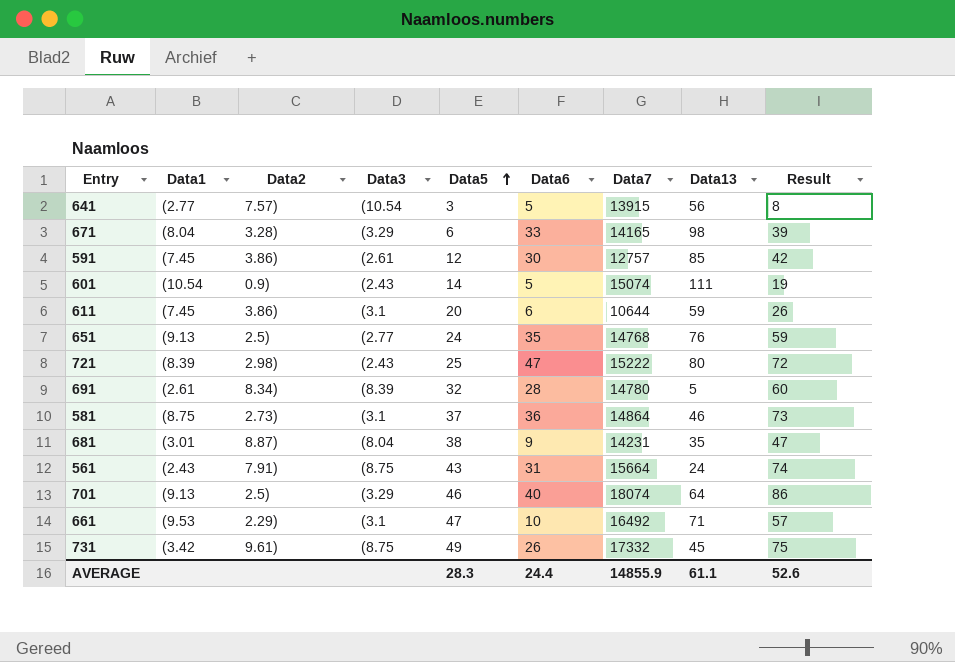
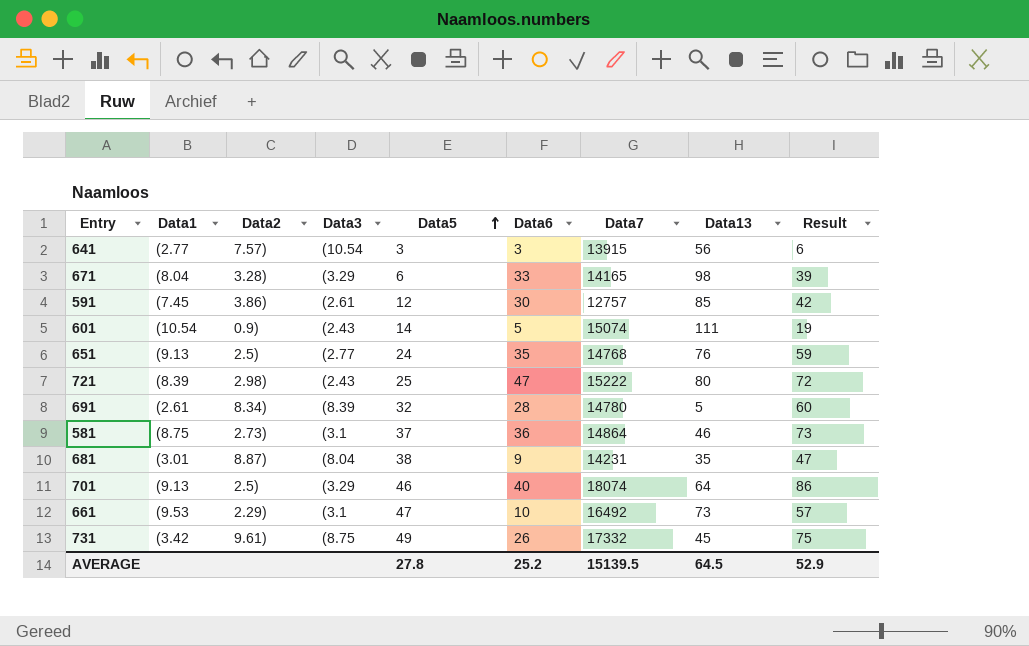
row 611: (7.45 | 3.86) | (3.1 | 20 | 6 | 10644 | 59 | 26 -> none
row 561: (2.43 | 7.91) | (8.75 | 43 | 31 | 15664 | 24 | 74 -> none
641 | Data6: 5 -> 3
641 | Result: 8 -> 6
661 | Data13: 71 -> 73
AVERAGE | Data5: 28.3 -> 27.8
AVERAGE | Data6: 24.4 -> 25.2
AVERAGE | Data7: 14855.9 -> 15139.5
AVERAGE | Data13: 61.1 -> 64.5
AVERAGE | Result: 52.6 -> 52.9

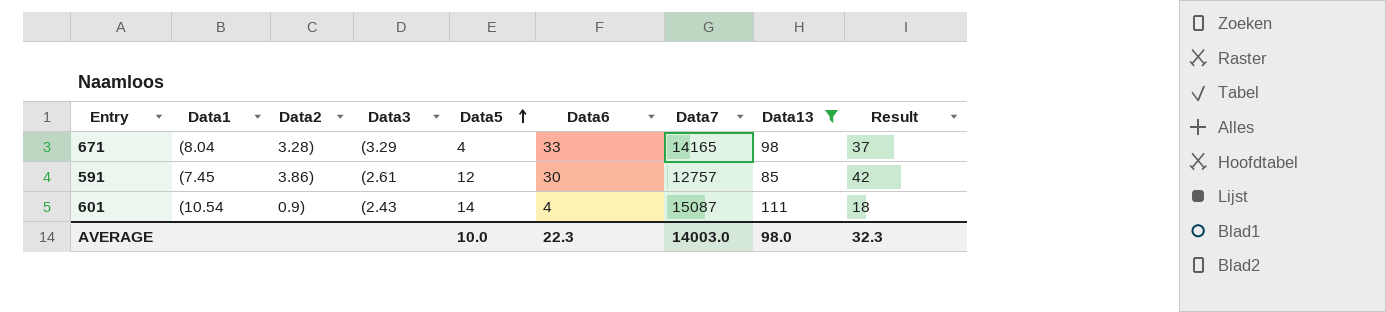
filter: none -> Data13 >= 85
671 | Data5: 6 -> 4
671 | Result: 39 -> 37
601 | Data6: 5 -> 4
601 | Data7: 15074 -> 15087
601 | Result: 19 -> 18
AVERAGE | Data5: 27.8 -> 10.0
AVERAGE | Data6: 25.2 -> 22.3
AVERAGE | Data7: 15139.5 -> 14003.0
AVERAGE | Data13: 64.5 -> 98.0
AVERAGE | Result: 52.9 -> 32.3

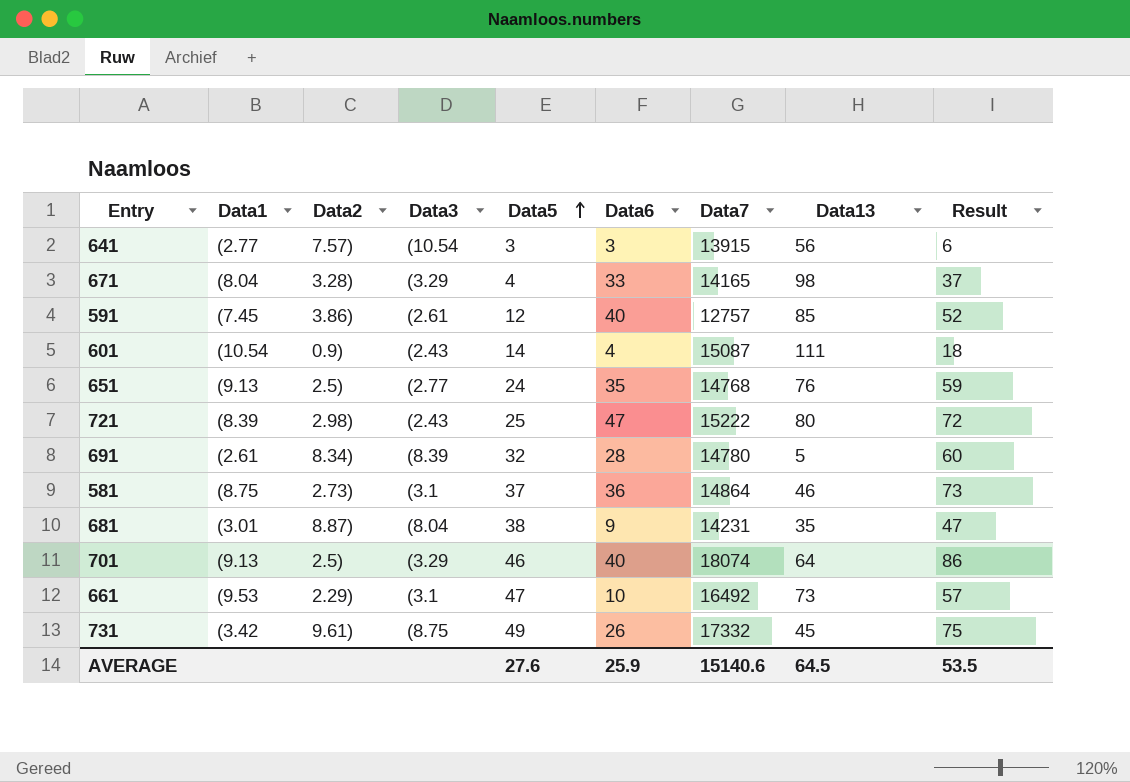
filter: Data13 >= 85 -> none
591 | Data6: 30 -> 40
591 | Result: 42 -> 52
AVERAGE | Data5: 10.0 -> 27.6
AVERAGE | Data6: 22.3 -> 25.9
AVERAGE | Data7: 14003.0 -> 15140.6
AVERAGE | Data13: 98.0 -> 64.5
AVERAGE | Result: 32.3 -> 53.5

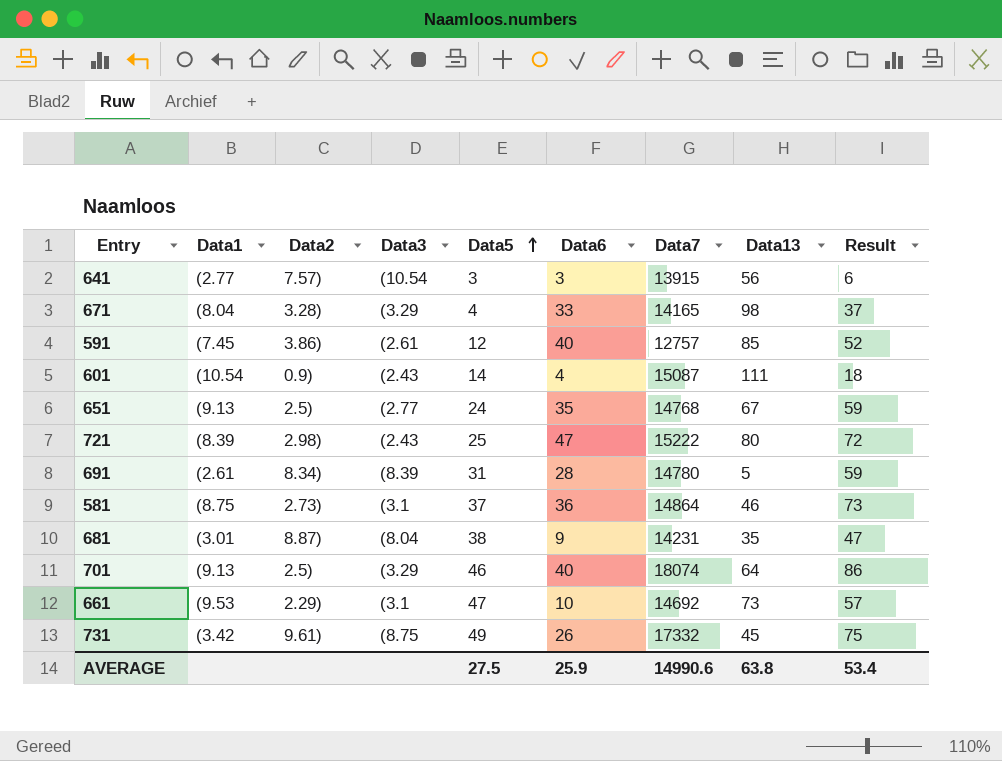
651 | Data13: 76 -> 67
691 | Data5: 32 -> 31
691 | Result: 60 -> 59
661 | Data7: 16492 -> 14692
AVERAGE | Data5: 27.6 -> 27.5
AVERAGE | Data7: 15140.6 -> 14990.6
AVERAGE | Data13: 64.5 -> 63.8
AVERAGE | Result: 53.5 -> 53.4

